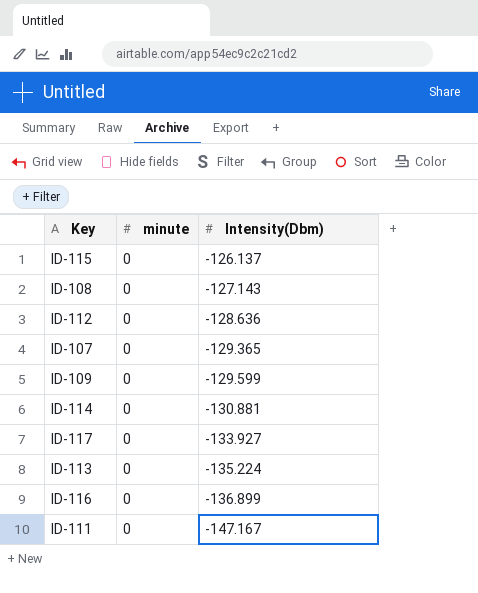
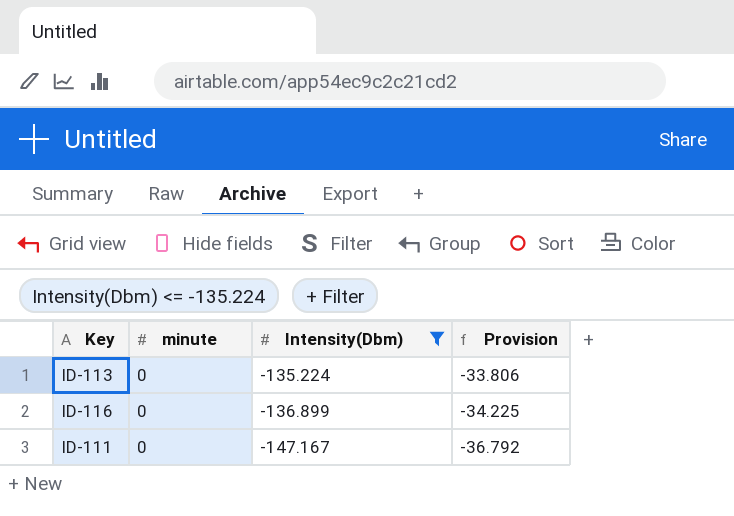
filter: none -> Intensity(Dbm) <= -135.224
column Provision | formula: none -> [Intensity(Dbm)] * 0.25

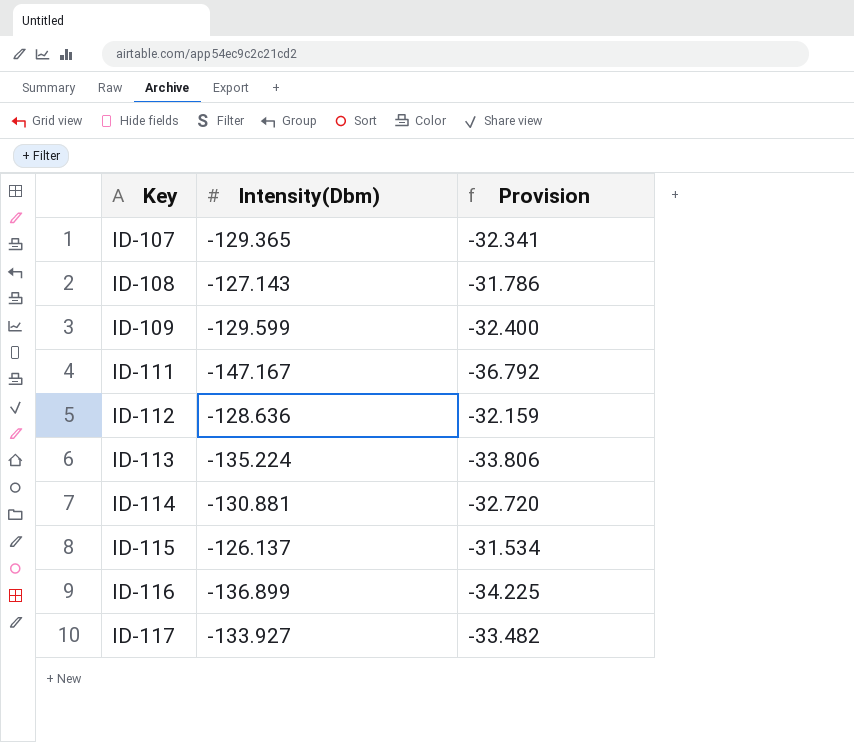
filter: Intensity(Dbm) <= -135.224 -> none
row order: Intensity(Dbm) descending -> Key ascending
column minute | position: 2 -> none

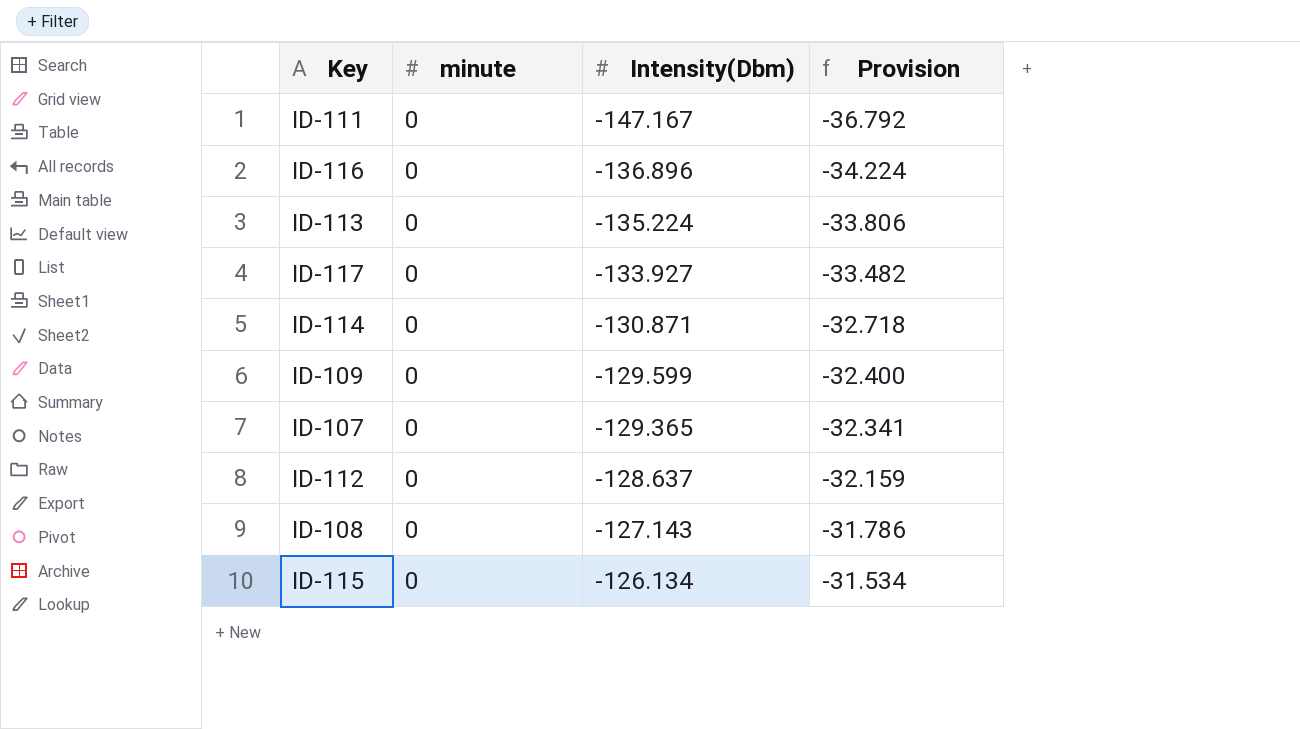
row order: Key ascending -> Intensity(Dbm) ascending
column minute | position: none -> 2
ID-116 | Intensity(Dbm): -136.899 -> -136.896
ID-116 | Provision: -34.225 -> -34.224
ID-114 | Intensity(Dbm): -130.881 -> -130.871
ID-114 | Provision: -32.720 -> -32.718
ID-112 | Intensity(Dbm): -128.636 -> -128.637
ID-115 | Intensity(Dbm): -126.137 -> -126.134

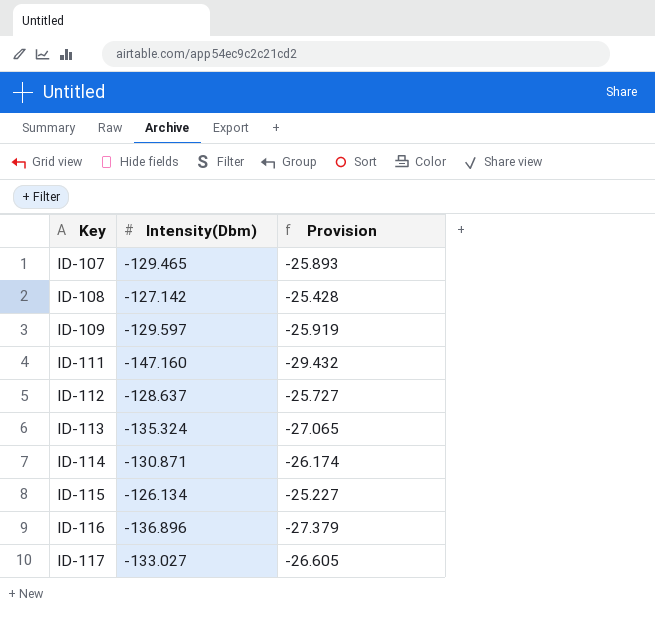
row order: Intensity(Dbm) ascending -> Key ascending
column minute | position: 2 -> none
column Provision | formula: [Intensity(Dbm)] * 0.25 -> [Intensity(Dbm)] * 0.2
ID-107 | Intensity(Dbm): -129.365 -> -129.465
ID-108 | Intensity(Dbm): -127.143 -> -127.142
ID-109 | Intensity(Dbm): -129.599 -> -129.597
ID-111 | Intensity(Dbm): -147.167 -> -147.160
ID-113 | Intensity(Dbm): -135.224 -> -135.324
ID-117 | Intensity(Dbm): -133.927 -> -133.027

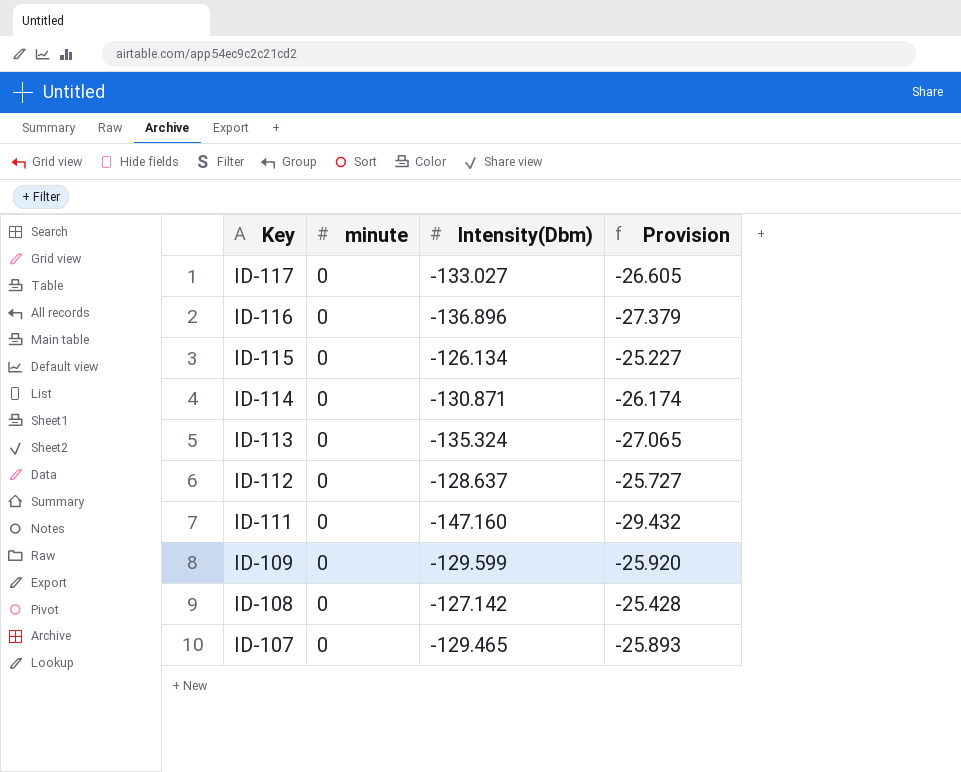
row order: Key ascending -> Key descending
column minute | position: none -> 2
ID-109 | Intensity(Dbm): -129.597 -> -129.599
ID-109 | Provision: -25.919 -> -25.920

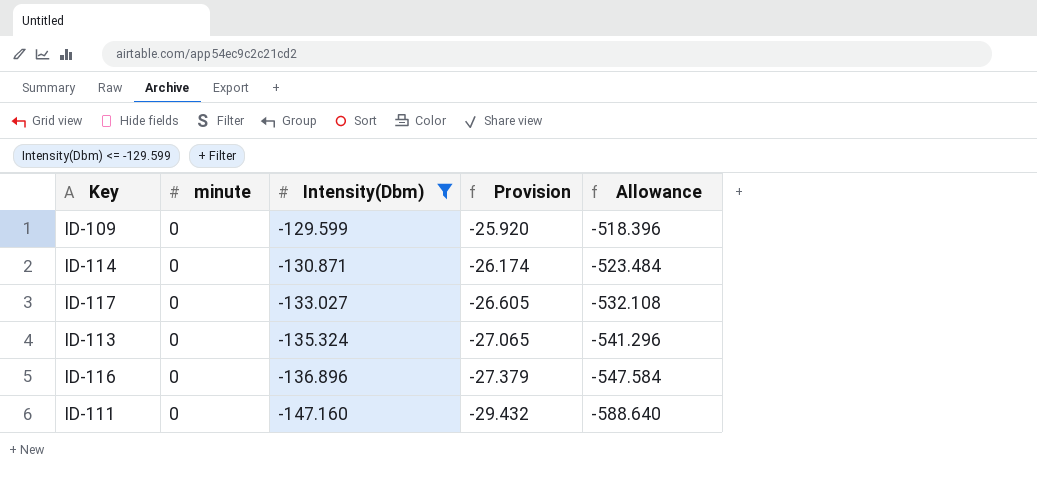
filter: none -> Intensity(Dbm) <= -129.599
row order: Key descending -> Intensity(Dbm) descending
column Allowance | formula: none -> [Intensity(Dbm)] * 4

